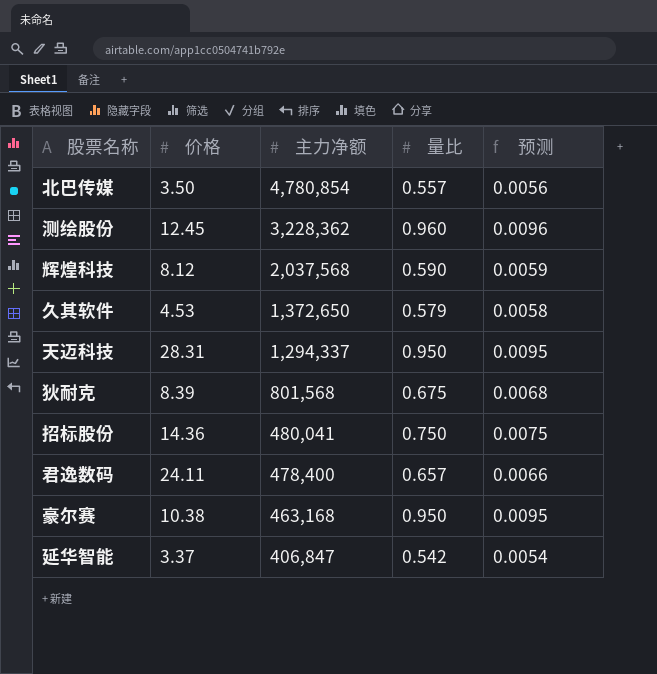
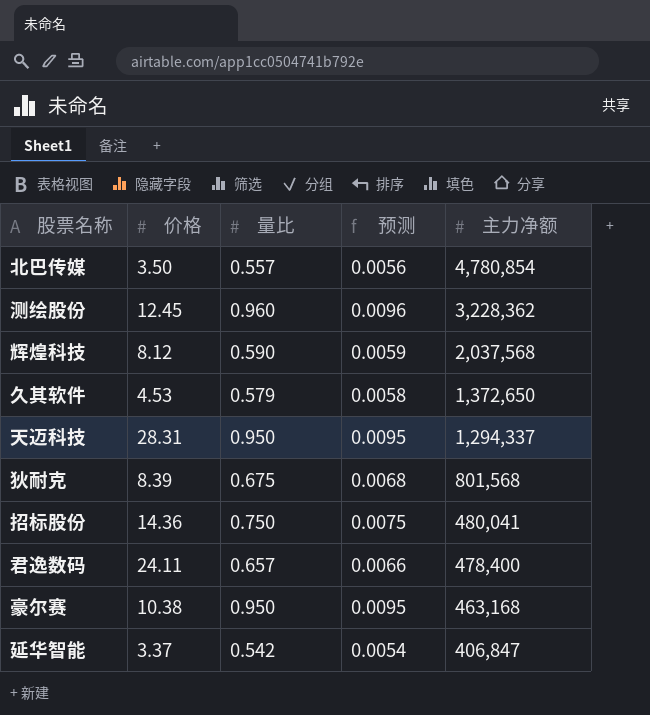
column 主力净额 | position: 3 -> 5

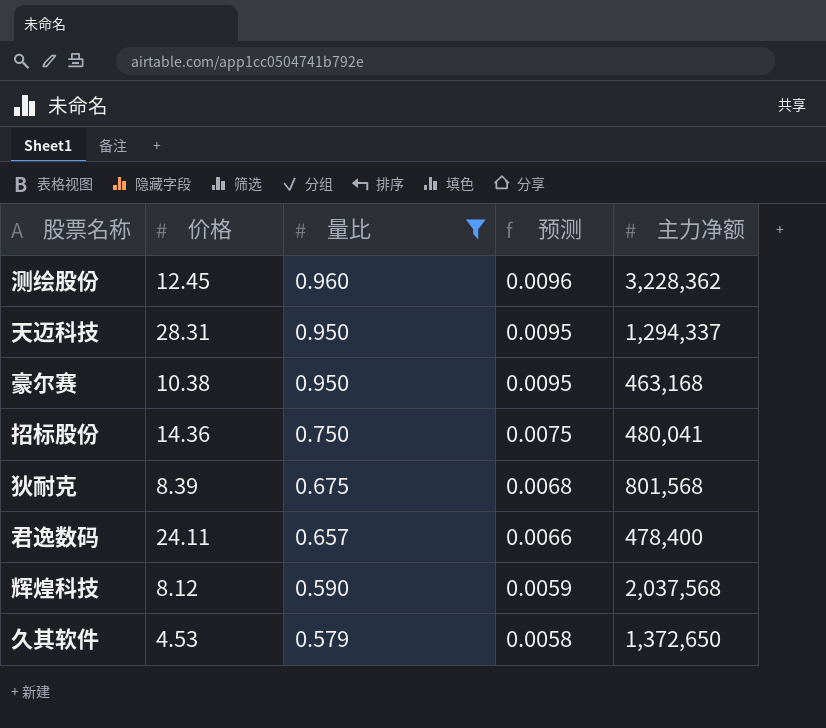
filter: none -> 量比 >= 0.579
row order: 主力净额 descending -> 量比 descending

